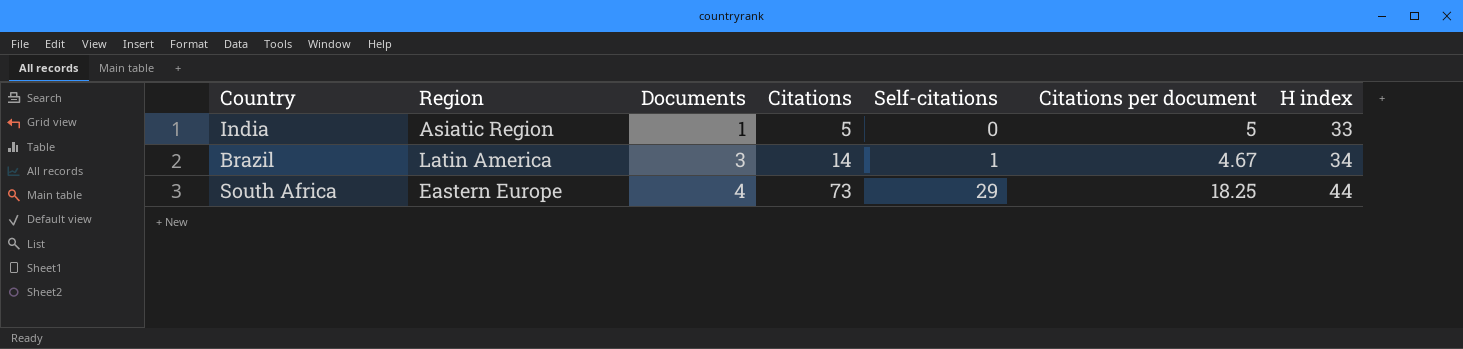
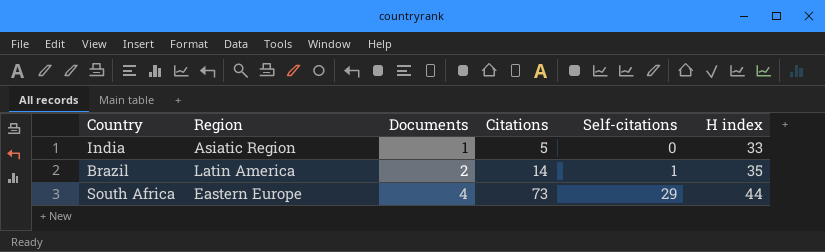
column Citations per document | formula: [Citations] / [Documents] -> none
Brazil | Documents: 3 -> 2
Brazil | H index: 34 -> 35

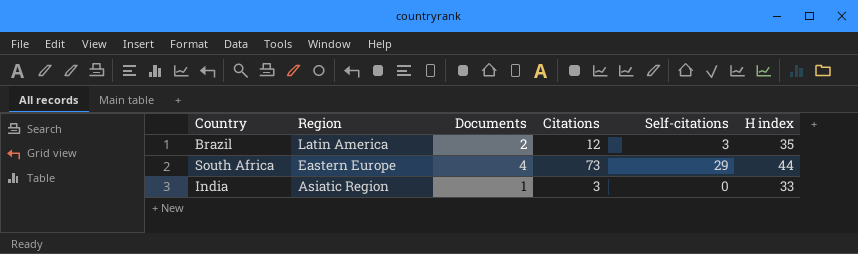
row order: Documents ascending -> Region descending
Brazil | Citations: 14 -> 12
Brazil | Self-citations: 1 -> 3
India | Citations: 5 -> 3

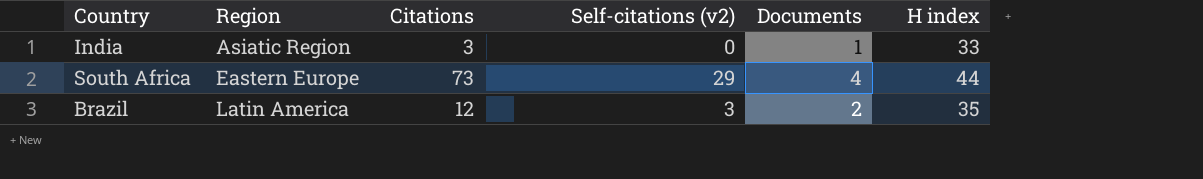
row order: Region descending -> Region ascending
column name: Self-citations -> Self-citations (v2)
column Documents | position: 3 -> 5

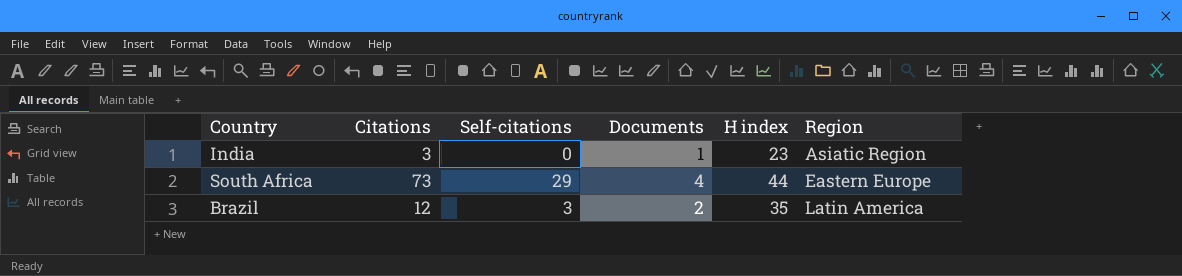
column name: Self-citations (v2) -> Self-citations
column Region | position: 2 -> 6
India | H index: 33 -> 23

